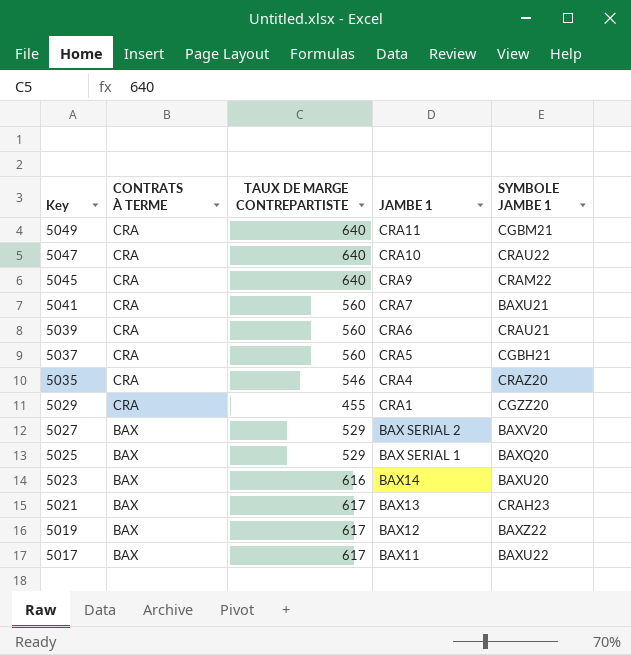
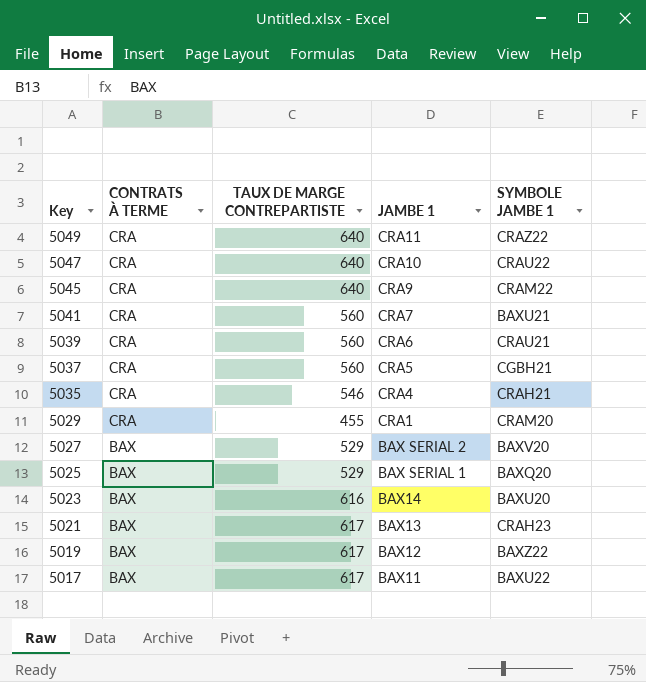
5049 | SYMBOLE JAMBE 1: CGBM21 -> CRAZ22
5035 | SYMBOLE JAMBE 1: CRAZ20 -> CRAH21
5029 | SYMBOLE JAMBE 1: CGZZ20 -> CRAM20

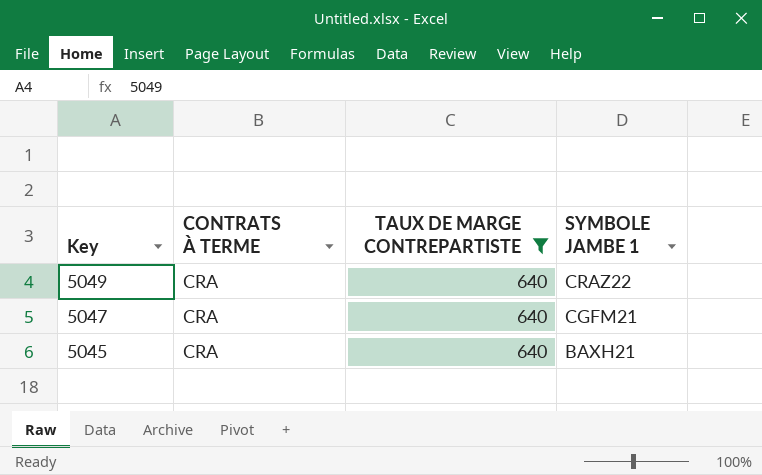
filter: none -> TAUX DE MARGE CONTREPARTISTE = 640
column JAMBE 1 | position: 4 -> none
5047 | SYMBOLE JAMBE 1: CRAU22 -> CGFM21
5045 | SYMBOLE JAMBE 1: CRAM22 -> BAXH21

